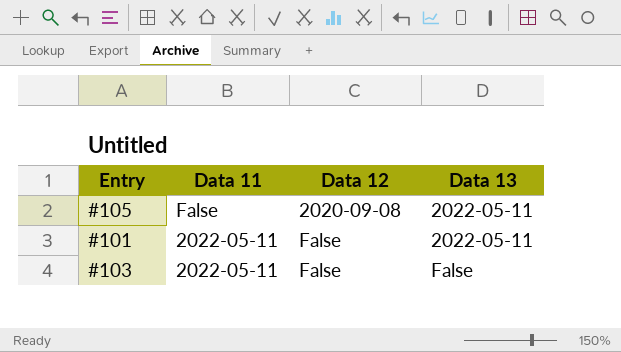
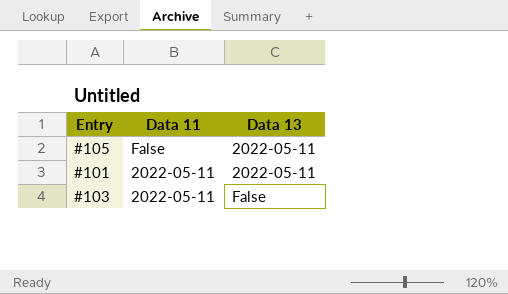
column Data 12 | position: 3 -> none

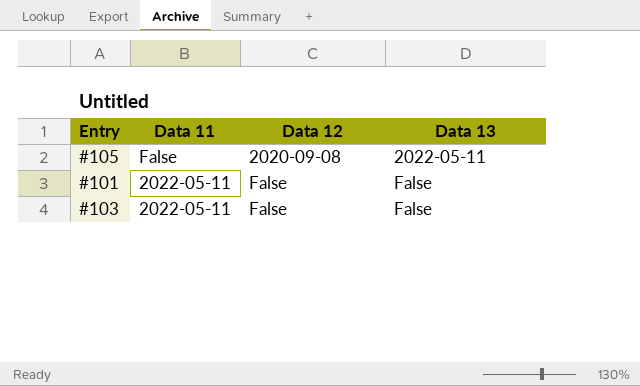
column Data 12 | position: none -> 3
#101 | Data 13: 2022-05-11 -> False

